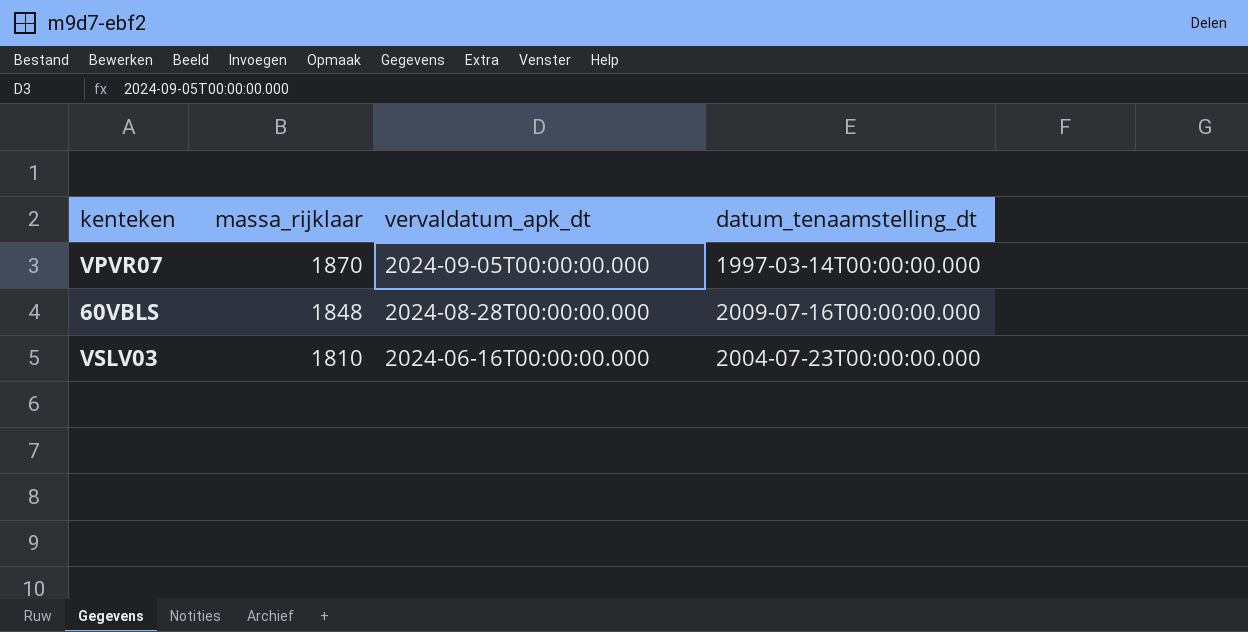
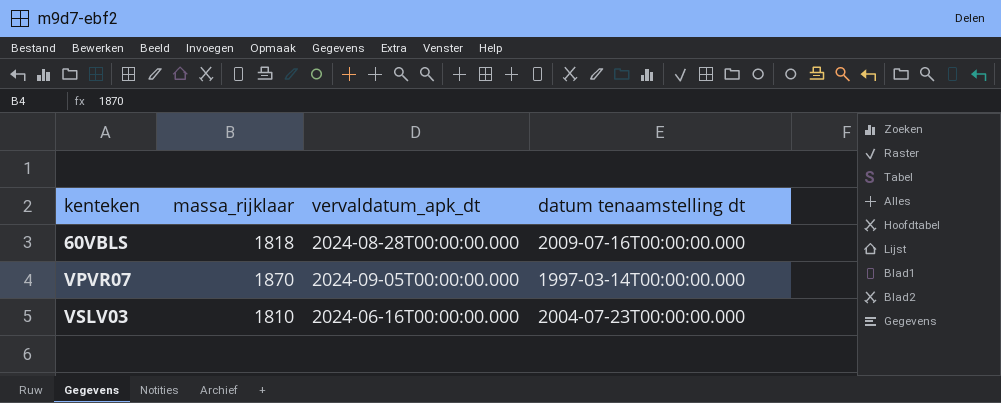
row order: massa_rijklaar descending -> kenteken ascending
column name: datum_tenaamstelling_dt -> datum tenaamstelling dt
60VBLS | massa_rijklaar: 1848 -> 1818

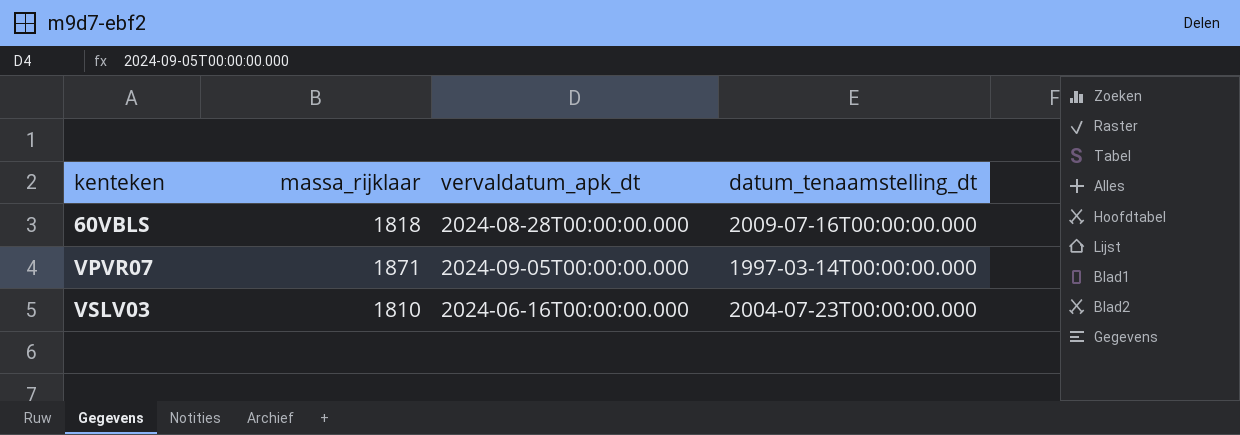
column name: datum tenaamstelling dt -> datum_tenaamstelling_dt
VPVR07 | massa_rijklaar: 1870 -> 1871

